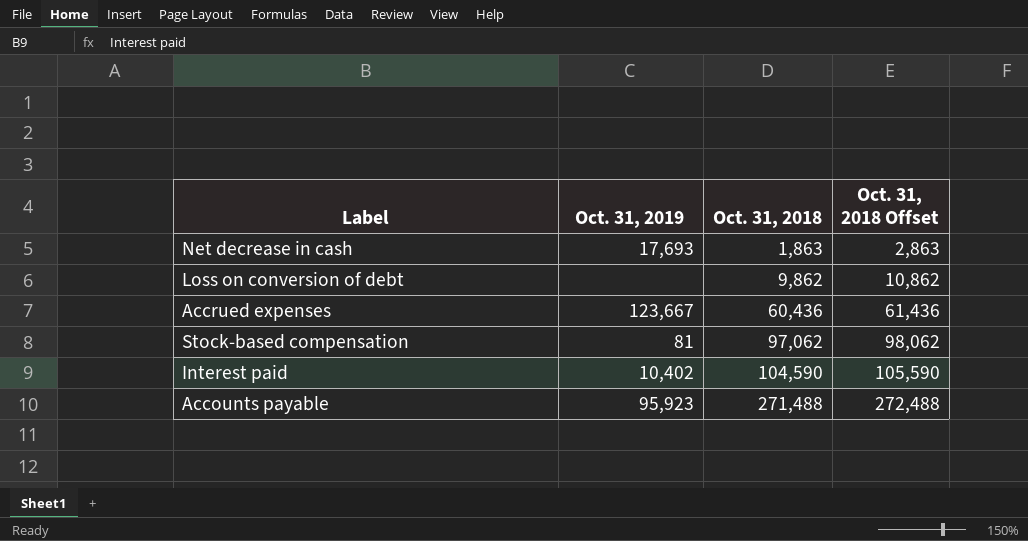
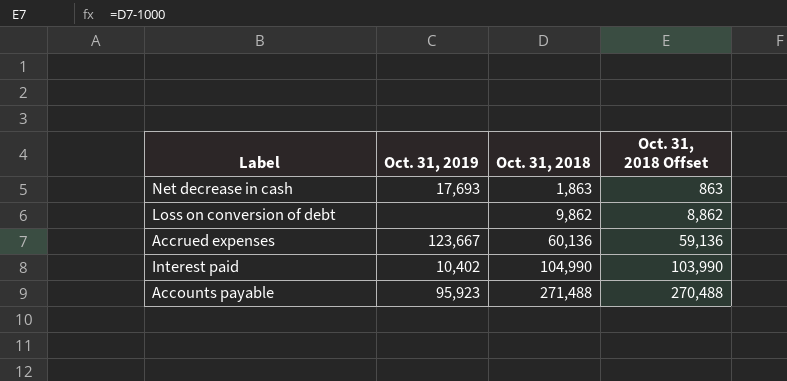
column Oct. 31, 2018 Offset | formula: [Oct. 31, 2018] + 1000 -> [Oct. 31, 2018] - 1000
row Stock-based compensation: 81 | 97,062 | 98,062 -> none
Accrued expenses | Oct. 31, 2018: 60,436 -> 60,136
Interest paid | Oct. 31, 2018: 104,590 -> 104,990

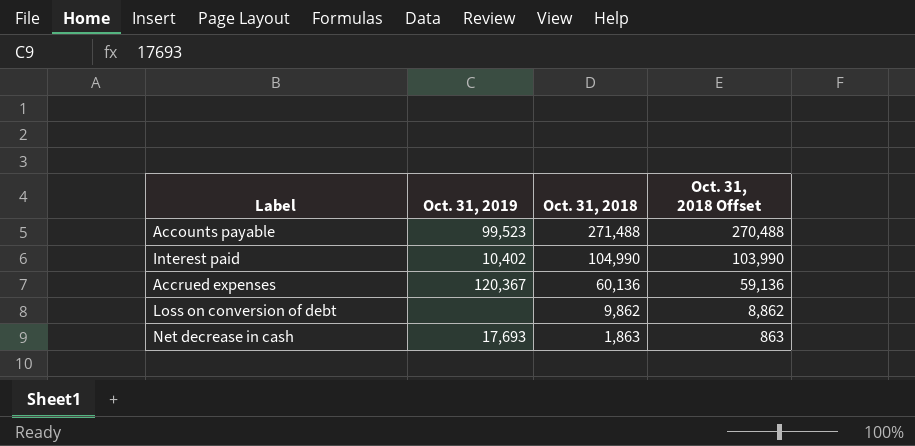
row order: Oct. 31, 2018 ascending -> Oct. 31, 2018 descending
Accounts payable | Oct. 31, 2019: 95,923 -> 99,523
Accrued expenses | Oct. 31, 2019: 123,667 -> 120,367

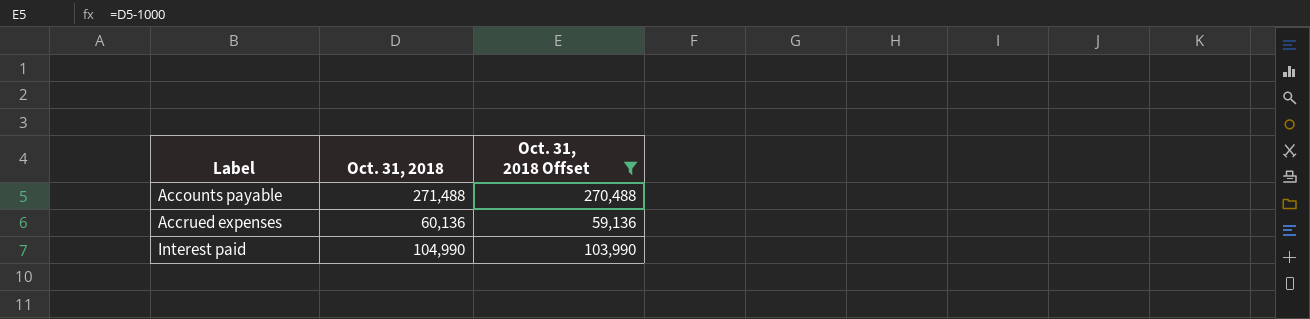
filter: none -> Oct. 31, 2018 Offset >= 59,136
row order: Oct. 31, 2018 descending -> Label ascending
column Oct. 31, 2019 | position: 2 -> none

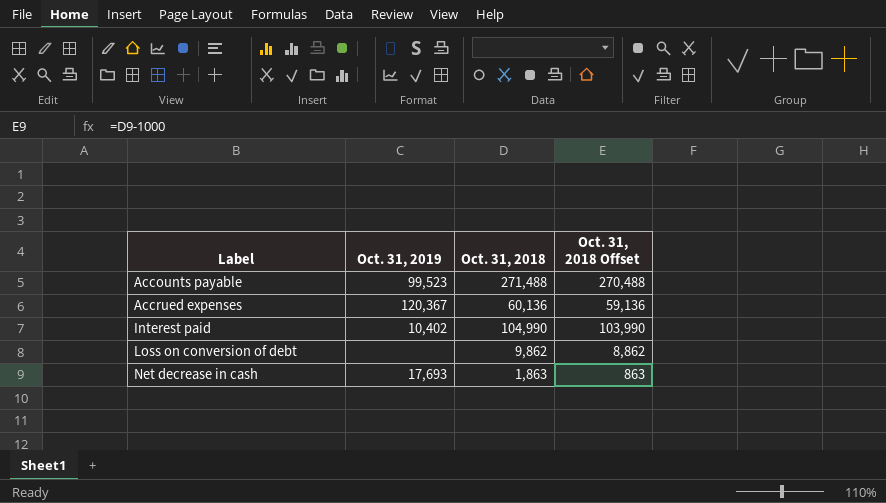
filter: Oct. 31, 2018 Offset >= 59,136 -> none
column Oct. 31, 2019 | position: none -> 2

